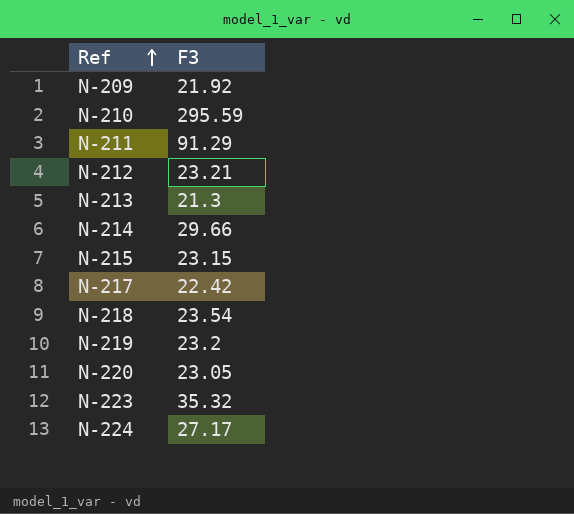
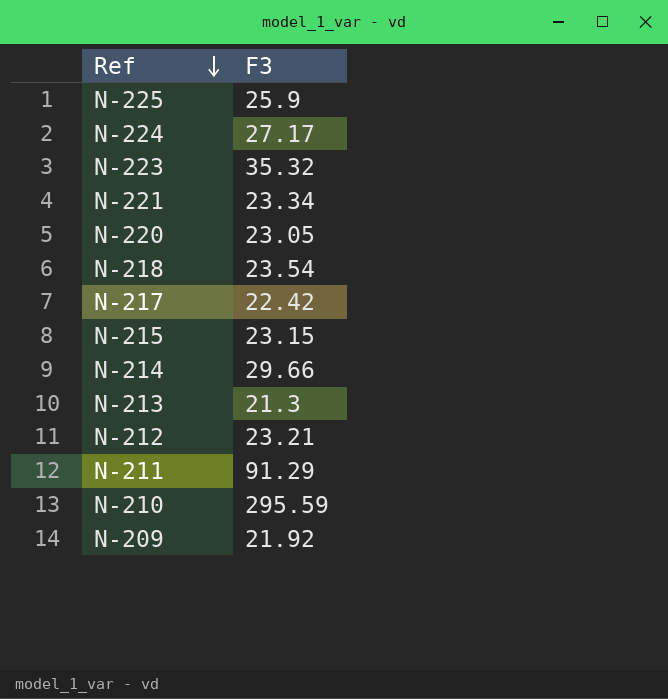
row order: Ref ascending -> Ref descending
row N-219: 23.2 -> none
row N-225: none -> 25.9
row N-221: none -> 23.34

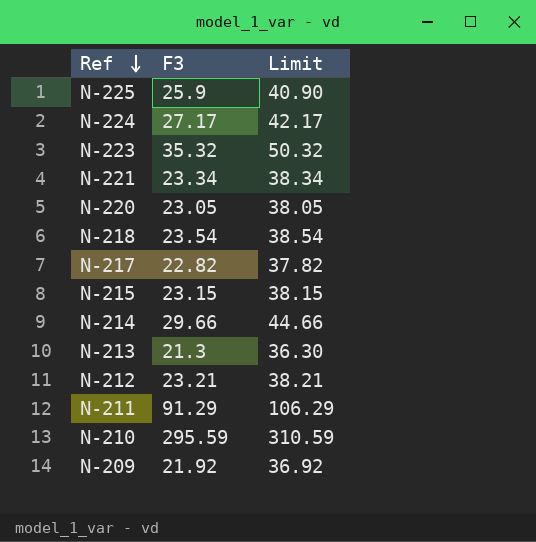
column Limit | formula: none -> [F3] + 15
N-217 | F3: 22.42 -> 22.82

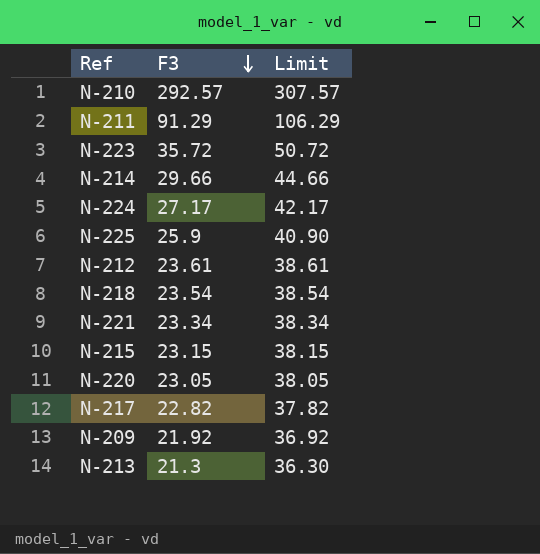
row order: Ref descending -> F3 descending
N-210 | F3: 295.59 -> 292.57
N-210 | Limit: 310.59 -> 307.57
N-223 | F3: 35.32 -> 35.72
N-223 | Limit: 50.32 -> 50.72
N-212 | F3: 23.21 -> 23.61
N-212 | Limit: 38.21 -> 38.61

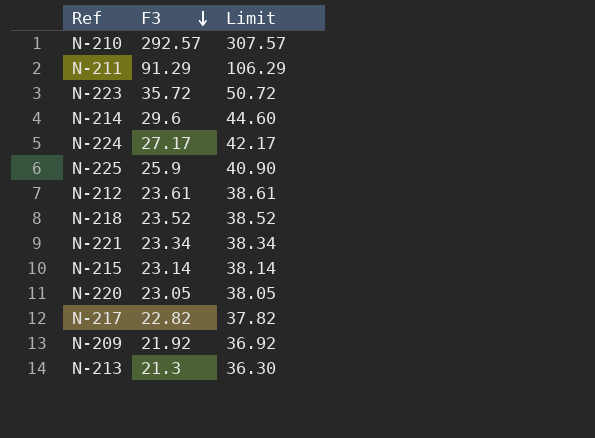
N-214 | F3: 29.66 -> 29.6
N-214 | Limit: 44.66 -> 44.60
N-218 | F3: 23.54 -> 23.52
N-218 | Limit: 38.54 -> 38.52
N-215 | F3: 23.15 -> 23.14
N-215 | Limit: 38.15 -> 38.14

